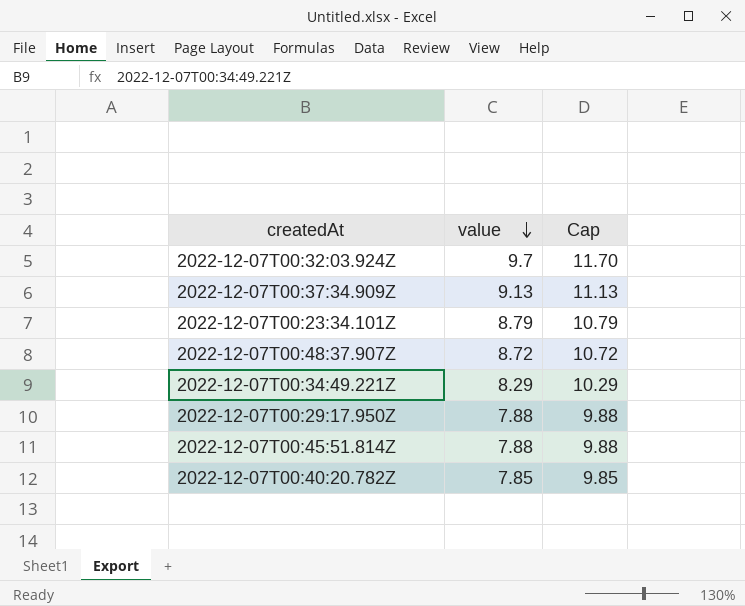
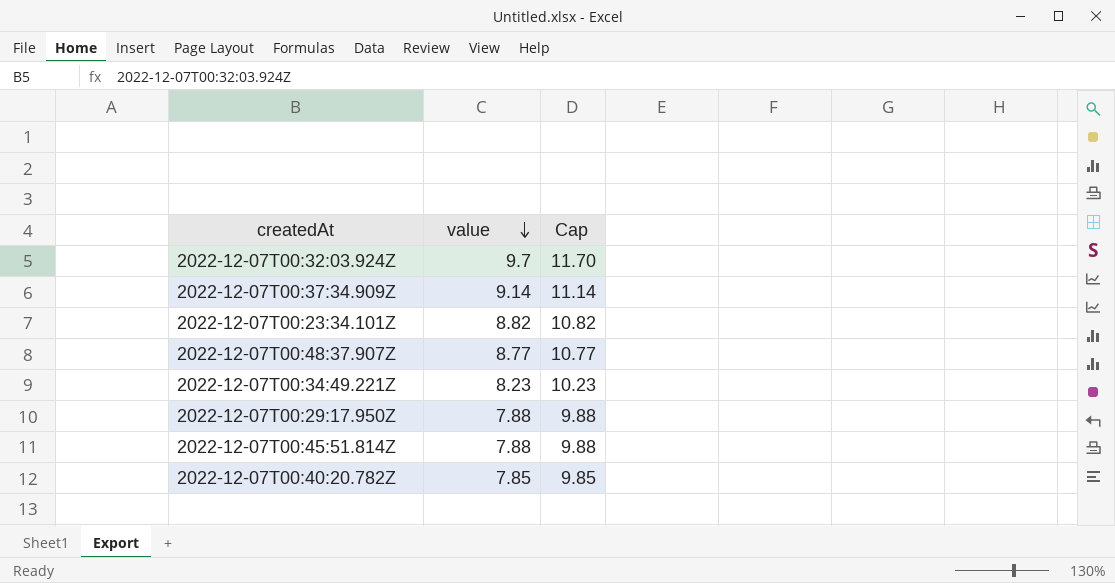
2022-12-07T00:37:34.909Z | value: 9.13 -> 9.14
2022-12-07T00:37:34.909Z | Cap: 11.13 -> 11.14
2022-12-07T00:23:34.101Z | value: 8.79 -> 8.82
2022-12-07T00:23:34.101Z | Cap: 10.79 -> 10.82
2022-12-07T00:48:37.907Z | value: 8.72 -> 8.77
2022-12-07T00:48:37.907Z | Cap: 10.72 -> 10.77
2022-12-07T00:34:49.221Z | value: 8.29 -> 8.23
2022-12-07T00:34:49.221Z | Cap: 10.29 -> 10.23

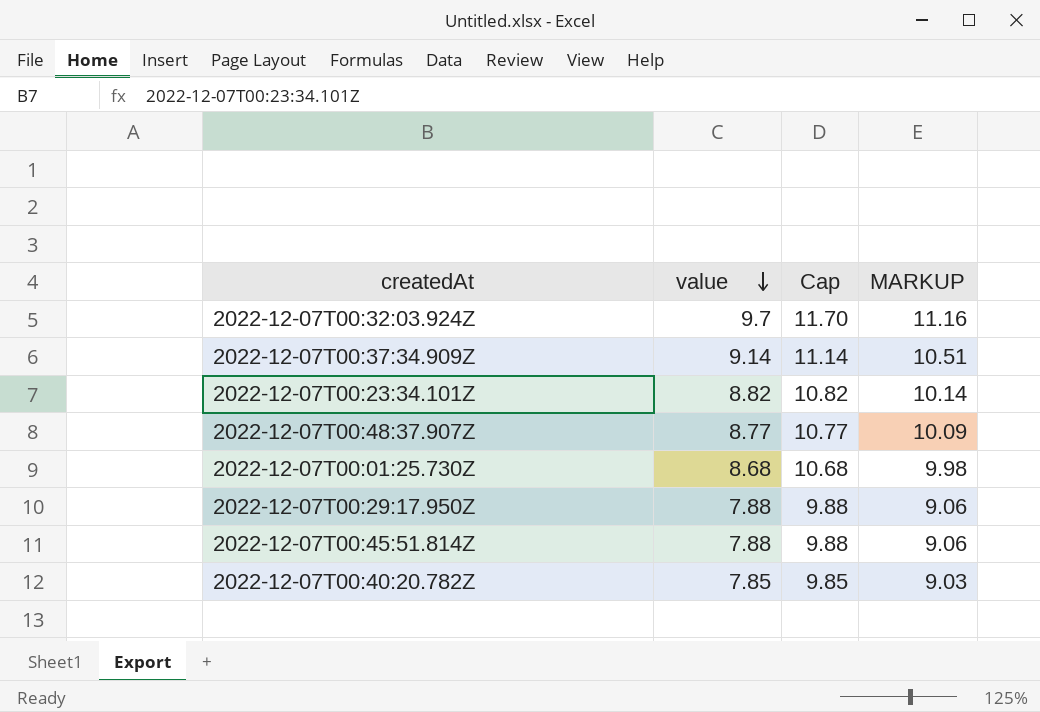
column MARKUP | formula: none -> [value] * 1.15
row 2022-12-07T00:34:49.221Z: 8.23 | 10.23 -> none
row 2022-12-07T00:01:25.730Z: none -> 8.68 | 10.68 | 9.98

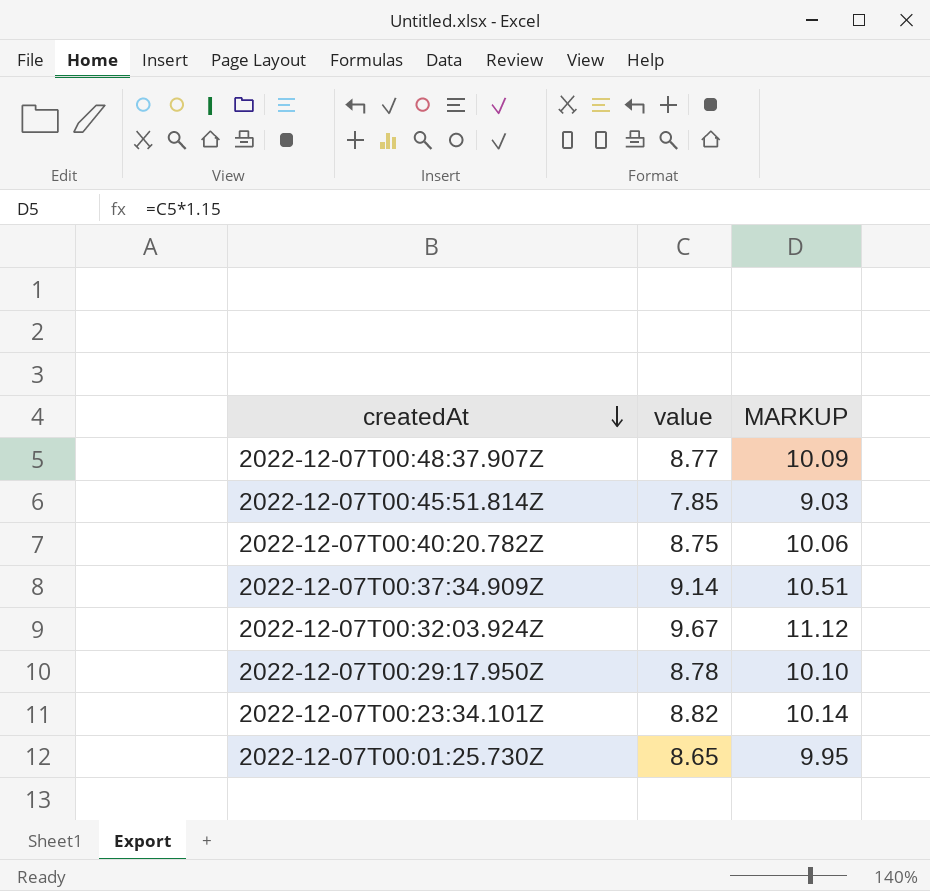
row order: value descending -> createdAt descending
column Cap | formula: [value] + 2 -> none
2022-12-07T00:45:51.814Z | value: 7.88 -> 7.85
2022-12-07T00:45:51.814Z | MARKUP: 9.06 -> 9.03
2022-12-07T00:40:20.782Z | value: 7.85 -> 8.75
2022-12-07T00:40:20.782Z | MARKUP: 9.03 -> 10.06
2022-12-07T00:32:03.924Z | value: 9.7 -> 9.67
2022-12-07T00:32:03.924Z | MARKUP: 11.16 -> 11.12
2022-12-07T00:29:17.950Z | value: 7.88 -> 8.78
2022-12-07T00:29:17.950Z | MARKUP: 9.06 -> 10.10
2022-12-07T00:01:25.730Z | value: 8.68 -> 8.65
2022-12-07T00:01:25.730Z | MARKUP: 9.98 -> 9.95

